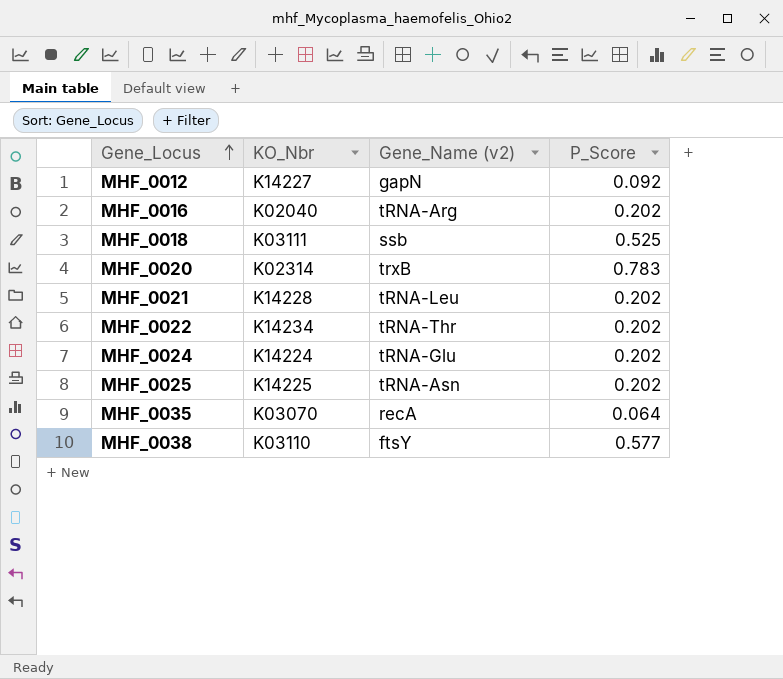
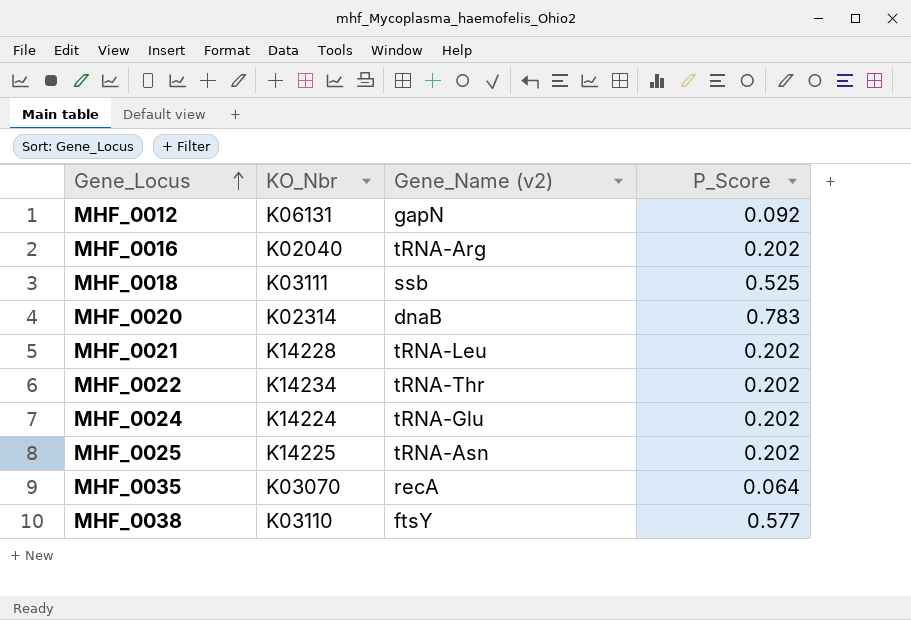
MHF_0012 | KO_Nbr: K14227 -> K06131
MHF_0020 | Gene_Name (v2): trxB -> dnaB

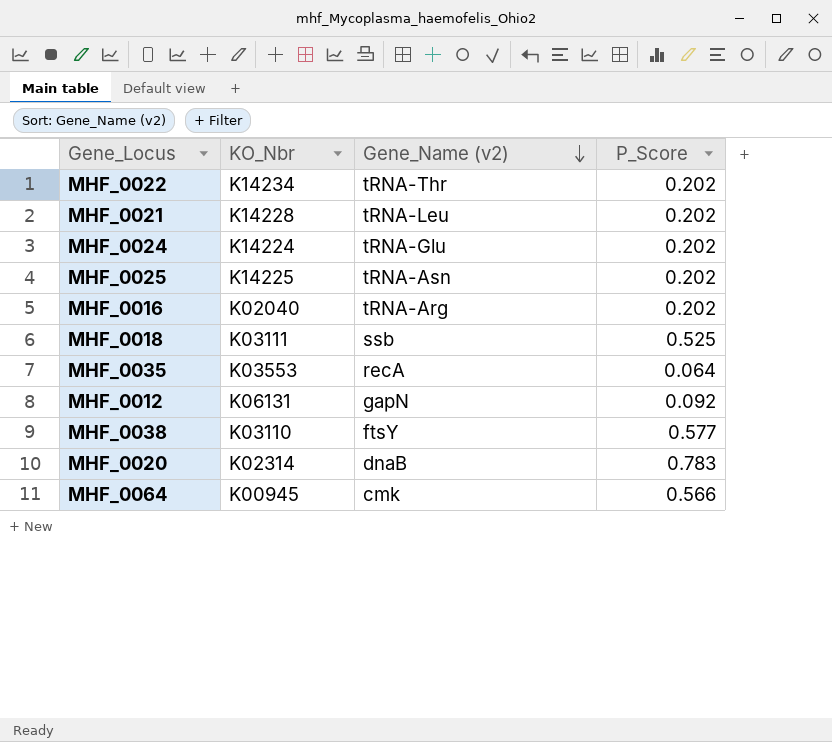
row order: Gene_Locus ascending -> Gene_Name (v2) descending
MHF_0035 | KO_Nbr: K03070 -> K03553
row MHF_0064: none -> K00945 | cmk | 0.566

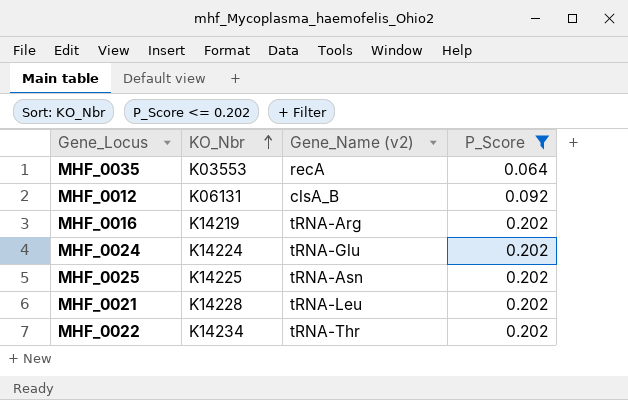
filter: none -> P_Score <= 0.202
row order: Gene_Name (v2) descending -> KO_Nbr ascending
MHF_0012 | Gene_Name (v2): gapN -> clsA_B
MHF_0016 | KO_Nbr: K02040 -> K14219

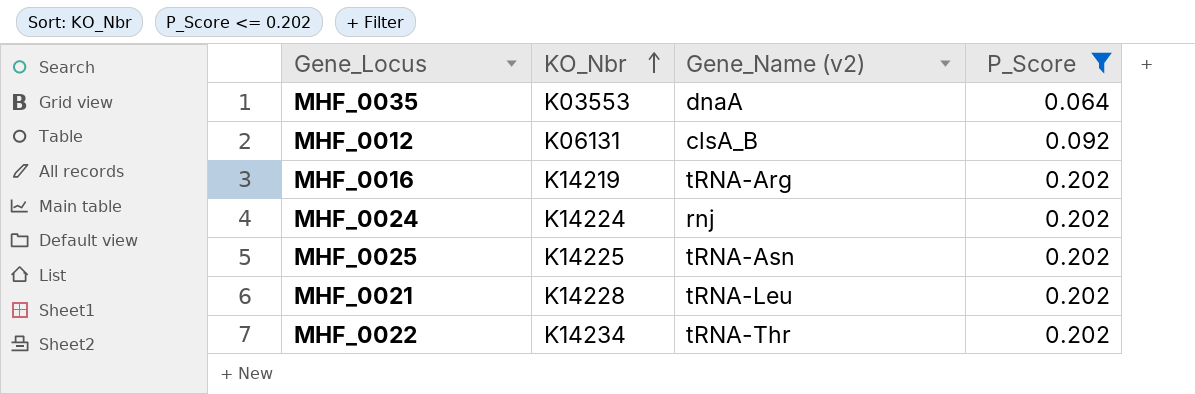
MHF_0035 | Gene_Name (v2): recA -> dnaA
MHF_0024 | Gene_Name (v2): tRNA-Glu -> rnj

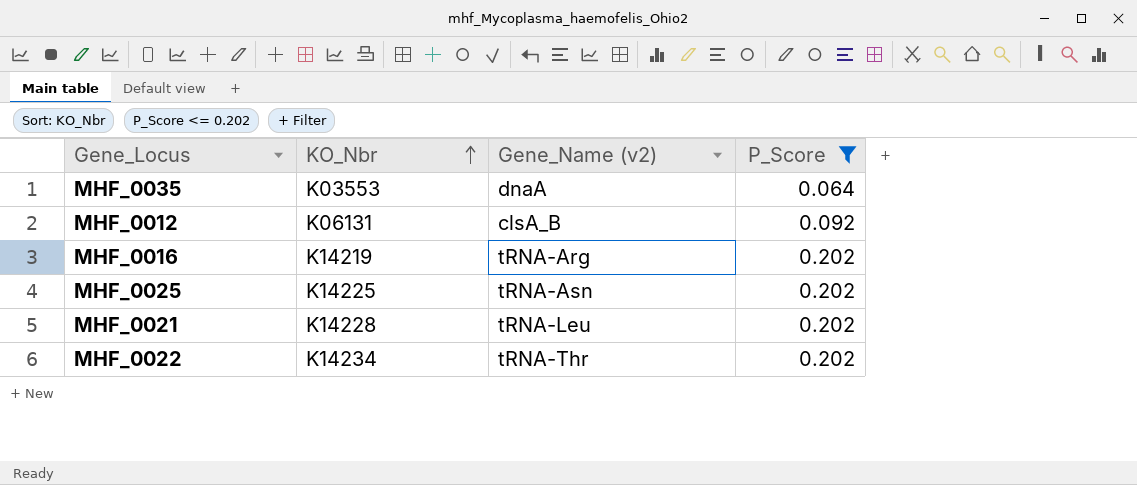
row MHF_0024: K14224 | rnj | 0.202 -> none

